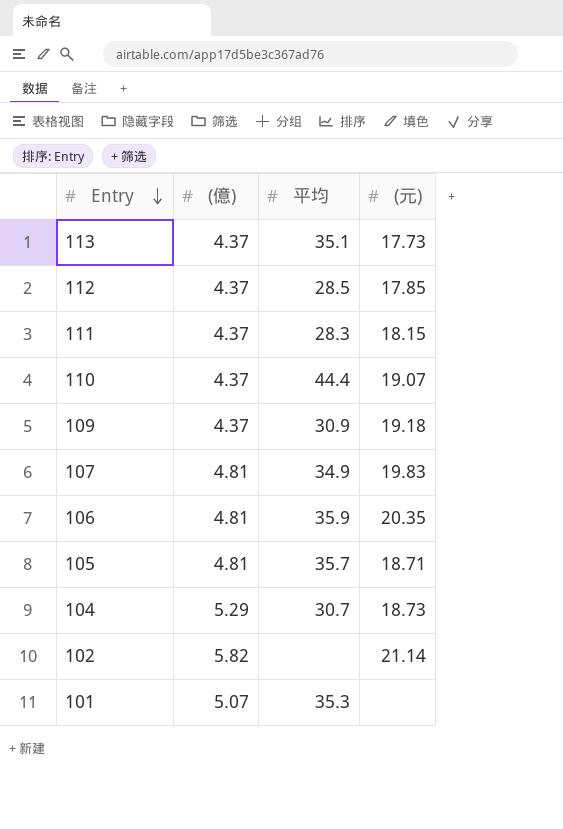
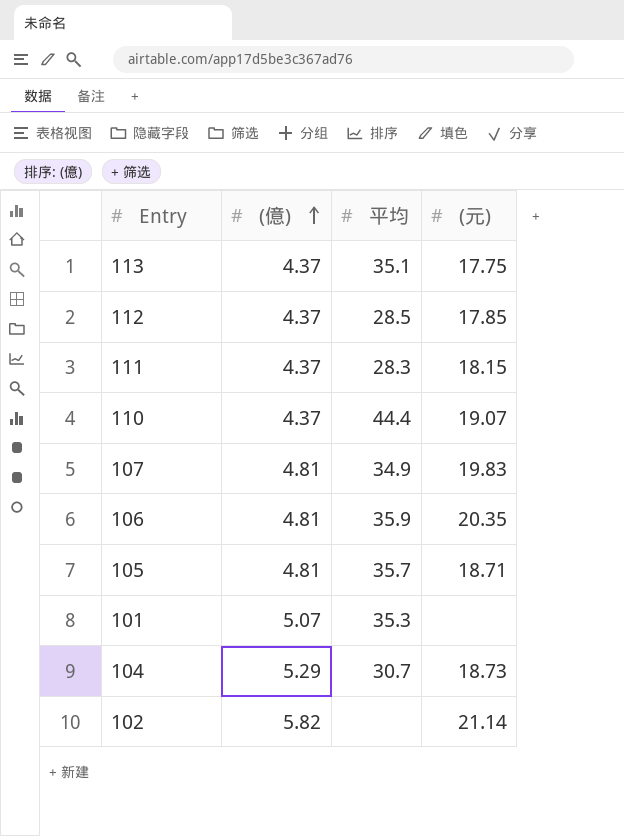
row order: Entry descending -> (億) ascending
row 109: 4.37 | 30.9 | 19.18 -> none
113 | (元): 17.73 -> 17.75

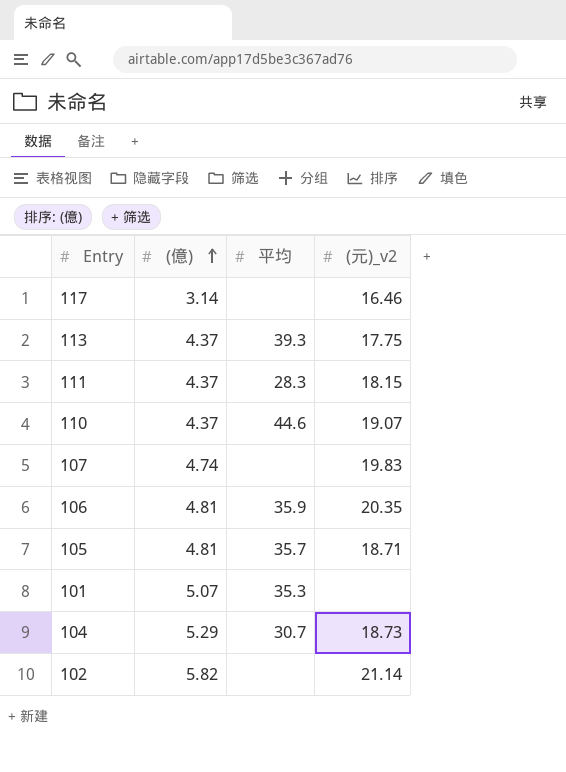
column name: (元) -> (元)_v2
row 112: 4.37 | 28.5 | 17.85 -> none
row 117: none -> 3.14 | none | 16.46
113 | 平均: 35.1 -> 39.3
110 | 平均: 44.4 -> 44.6
107 | (億): 4.81 -> 4.74
107 | 平均: 34.9 -> none

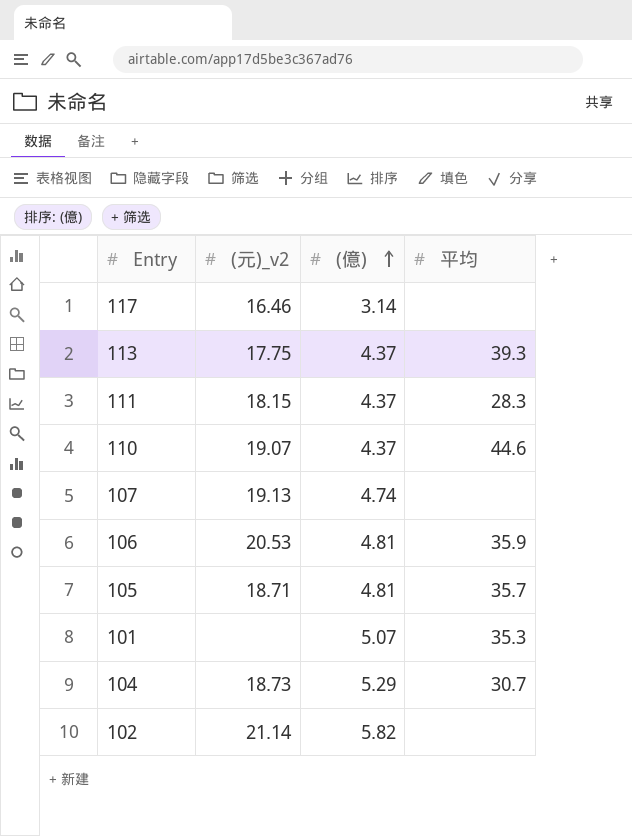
column (元)_v2 | position: 4 -> 2
107 | (元)_v2: 19.83 -> 19.13
106 | (元)_v2: 20.35 -> 20.53

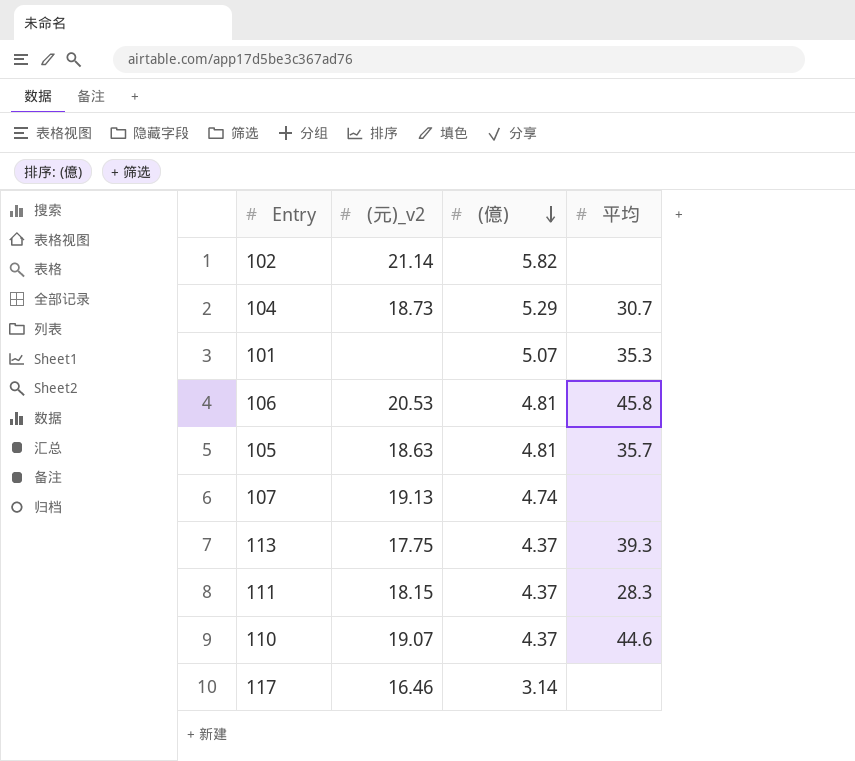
row order: (億) ascending -> (億) descending
106 | 平均: 35.9 -> 45.8
105 | (元)_v2: 18.71 -> 18.63

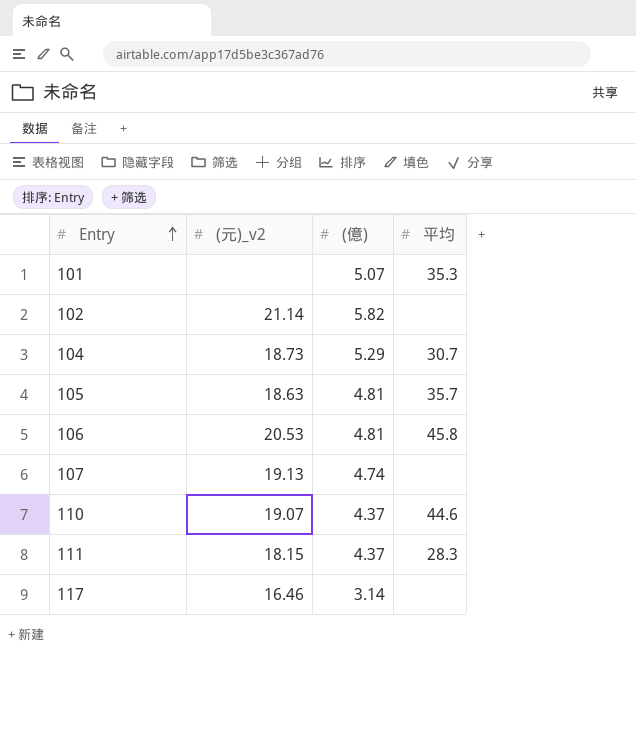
row order: (億) descending -> Entry ascending
row 113: 17.75 | 4.37 | 39.3 -> none

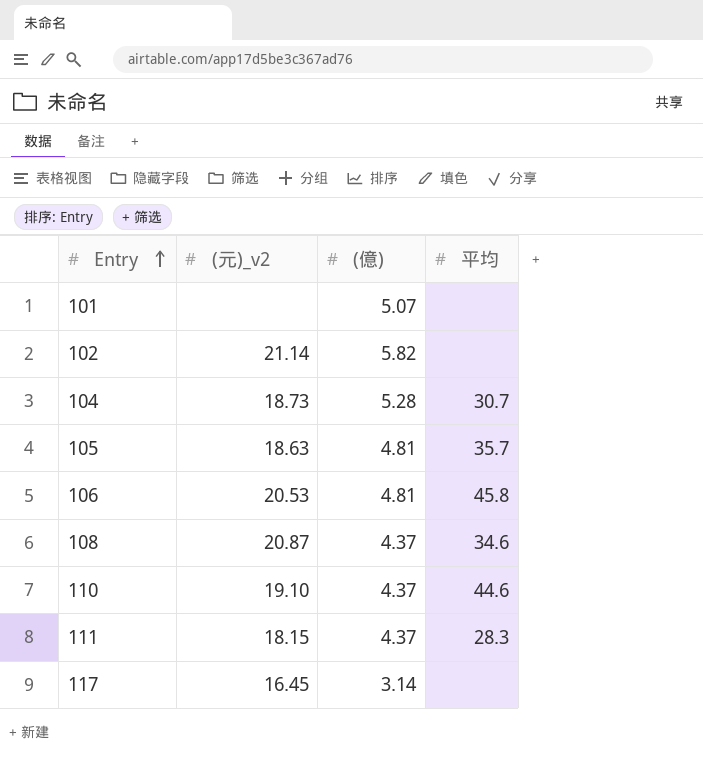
row 107: 19.13 | 4.74 | none -> none
101 | 平均: 35.3 -> none
104 | (億): 5.29 -> 5.28
row 108: none -> 20.87 | 4.37 | 34.6
110 | (元)_v2: 19.07 -> 19.10
117 | (元)_v2: 16.46 -> 16.45

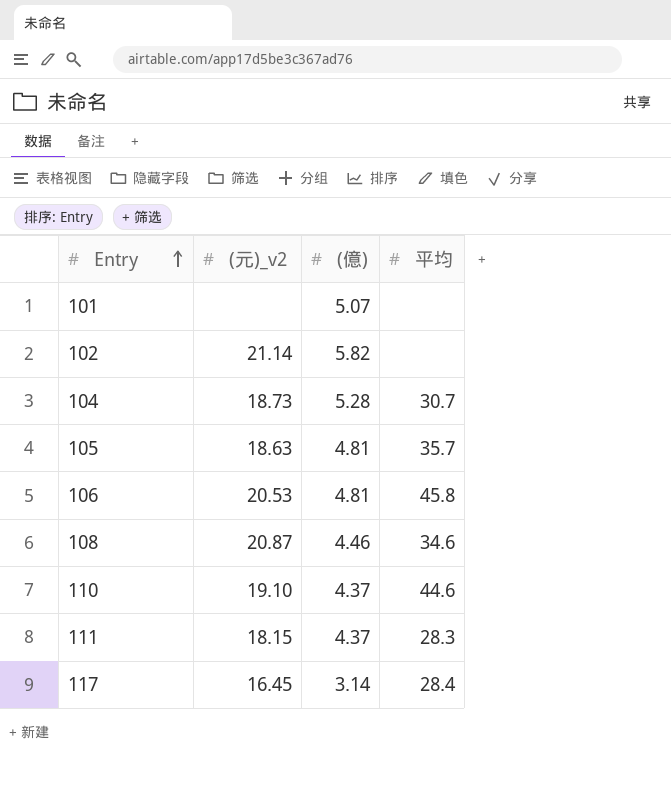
108 | (億): 4.37 -> 4.46
117 | 平均: none -> 28.4

